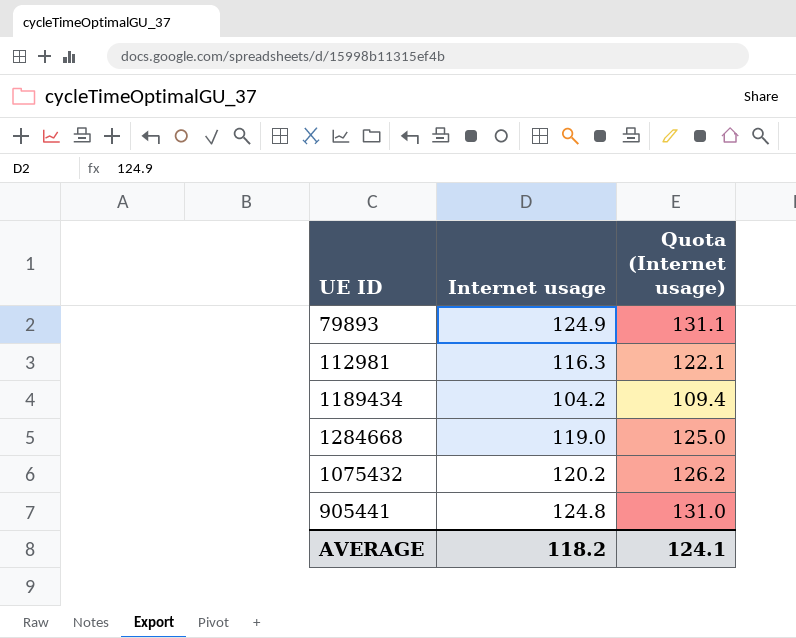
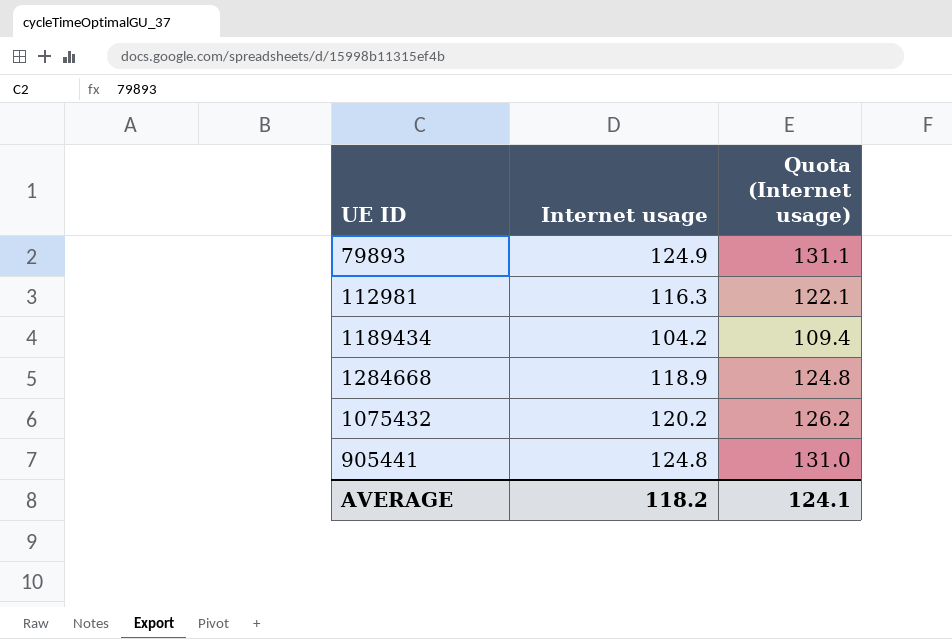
1284668 | Internet usage: 119.0 -> 118.9
1284668 | Quota (Internet usage): 125.0 -> 124.8

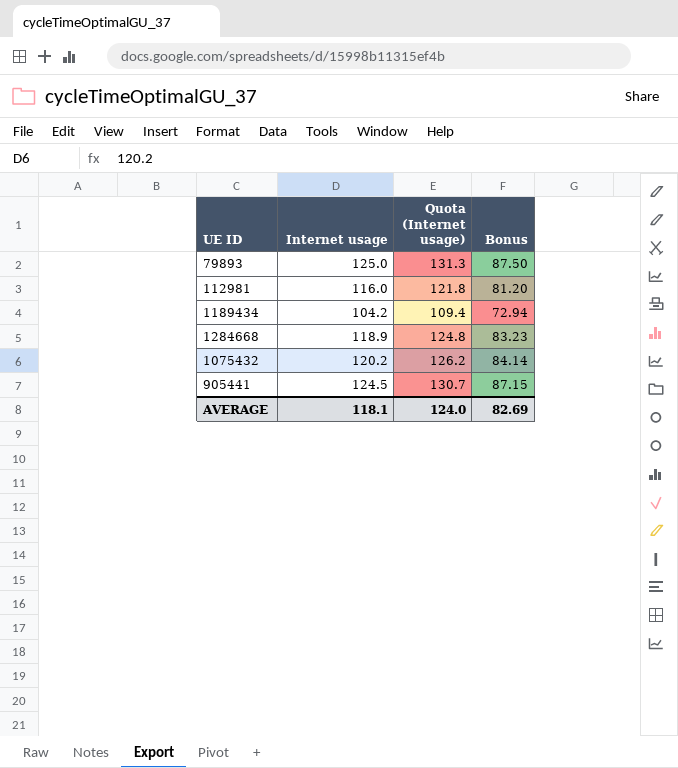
column Bonus | formula: none -> [Internet usage] * 0.7
79893 | Internet usage: 124.9 -> 125.0
79893 | Quota (Internet usage): 131.1 -> 131.3
112981 | Internet usage: 116.3 -> 116.0
112981 | Quota (Internet usage): 122.1 -> 121.8
905441 | Internet usage: 124.8 -> 124.5
905441 | Quota (Internet usage): 131.0 -> 130.7
AVERAGE | Internet usage: 118.2 -> 118.1
AVERAGE | Quota (Internet usage): 124.1 -> 124.0

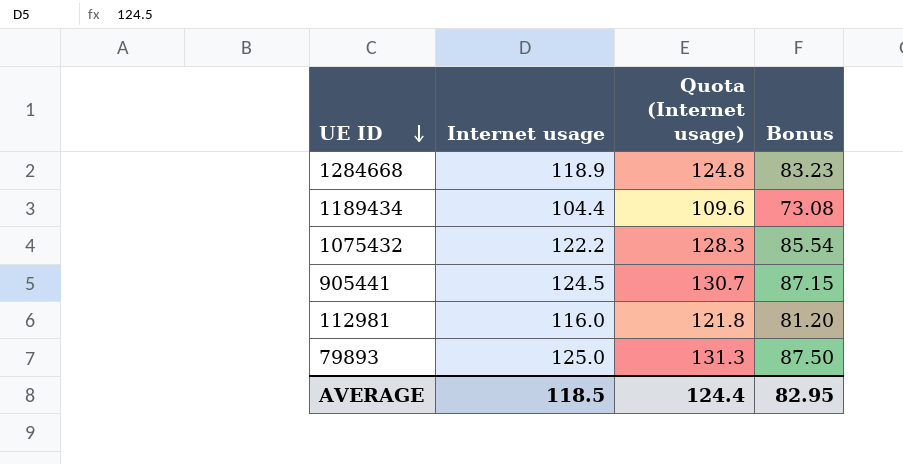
row order: none -> UE ID descending
1189434 | Internet usage: 104.2 -> 104.4
1189434 | Quota (Internet usage): 109.4 -> 109.6
1189434 | Bonus: 72.94 -> 73.08
1075432 | Internet usage: 120.2 -> 122.2
1075432 | Quota (Internet usage): 126.2 -> 128.3
1075432 | Bonus: 84.14 -> 85.54
AVERAGE | Internet usage: 118.1 -> 118.5
AVERAGE | Quota (Internet usage): 124.0 -> 124.4
AVERAGE | Bonus: 82.69 -> 82.95

